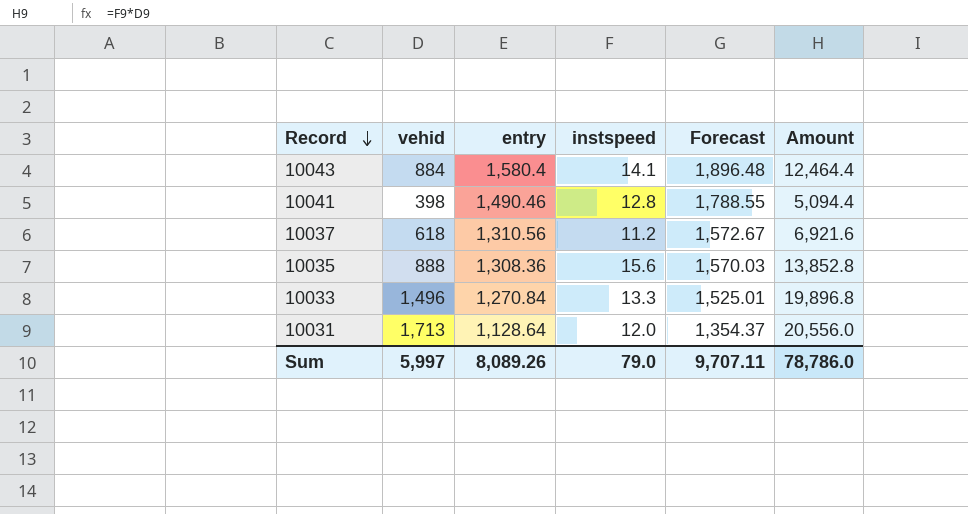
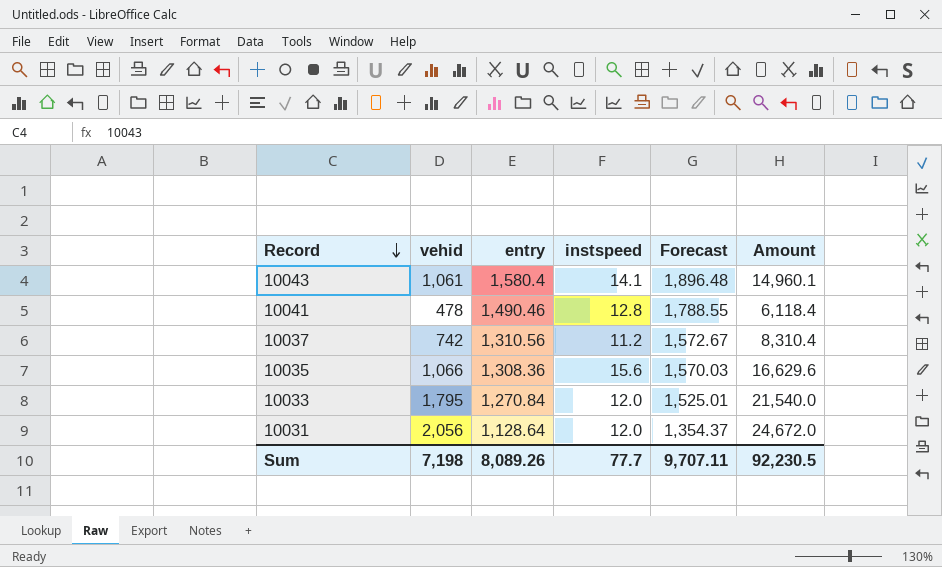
10043 | vehid: 884 -> 1,061
10043 | Amount: 12,464.4 -> 14,960.1
10041 | vehid: 398 -> 478
10041 | Amount: 5,094.4 -> 6,118.4
10037 | vehid: 618 -> 742
10037 | Amount: 6,921.6 -> 8,310.4
10035 | vehid: 888 -> 1,066
10035 | Amount: 13,852.8 -> 16,629.6
10033 | vehid: 1,496 -> 1,795
10033 | instspeed: 13.3 -> 12.0
10033 | Amount: 19,896.8 -> 21,540.0
10031 | vehid: 1,713 -> 2,056
10031 | Amount: 20,556.0 -> 24,672.0
Sum | vehid: 5,997 -> 7,198
Sum | instspeed: 79.0 -> 77.7
Sum | Amount: 78,786.0 -> 92,230.5

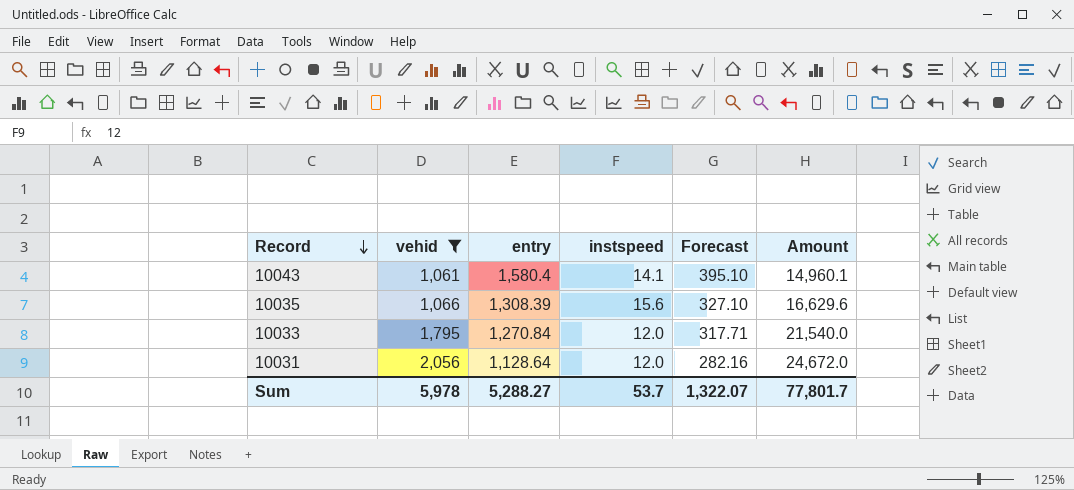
filter: none -> vehid >= 1,061
column Forecast | formula: [entry] * 1.2 -> [entry] * 0.25
10035 | entry: 1,308.36 -> 1,308.39
Sum | vehid: 7,198 -> 5,978
Sum | entry: 8,089.26 -> 5,288.27
Sum | instspeed: 77.7 -> 53.7
Sum | Forecast: 9,707.11 -> 1,322.07
Sum | Amount: 92,230.5 -> 77,801.7

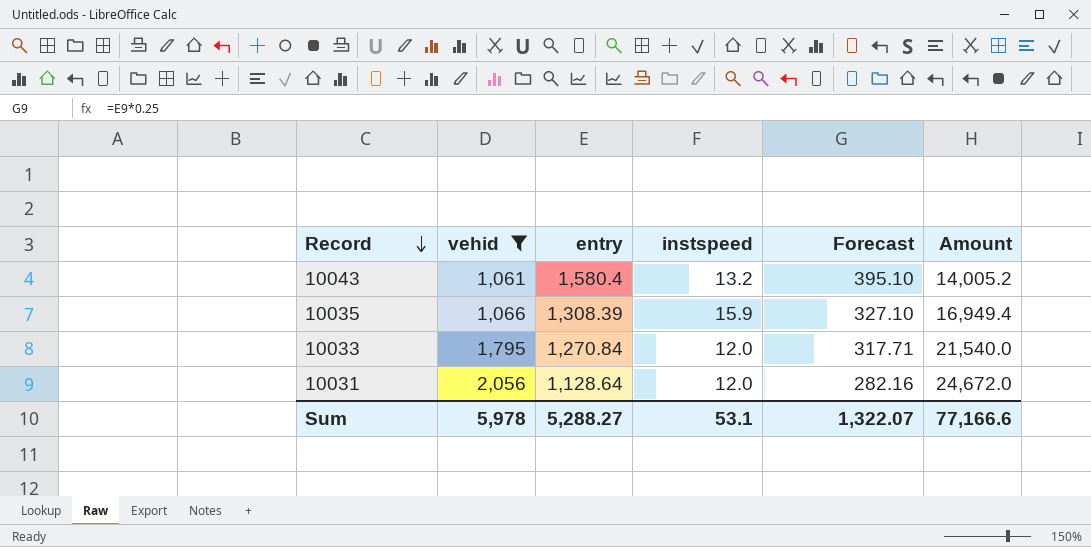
10043 | instspeed: 14.1 -> 13.2
10043 | Amount: 14,960.1 -> 14,005.2
10035 | instspeed: 15.6 -> 15.9
10035 | Amount: 16,629.6 -> 16,949.4
Sum | instspeed: 53.7 -> 53.1
Sum | Amount: 77,801.7 -> 77,166.6

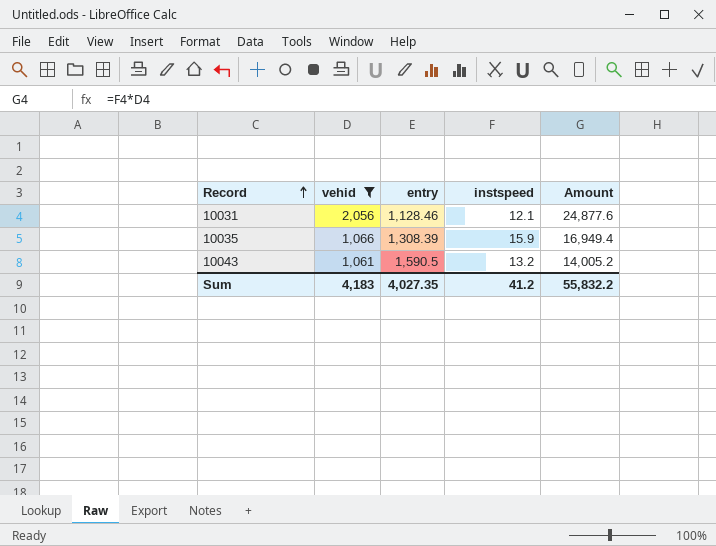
row order: Record descending -> Record ascending
column Forecast | formula: [entry] * 0.25 -> none
row 10033: 1,795 | 1,270.84 | 12.0 | 317.71 | 21,540.0 -> none
10031 | entry: 1,128.64 -> 1,128.46
10031 | instspeed: 12.0 -> 12.1
10031 | Amount: 24,672.0 -> 24,877.6
10043 | entry: 1,580.4 -> 1,590.5
Sum | vehid: 5,978 -> 4,183
Sum | entry: 5,288.27 -> 4,027.35
Sum | instspeed: 53.1 -> 41.2
Sum | Amount: 77,166.6 -> 55,832.2

